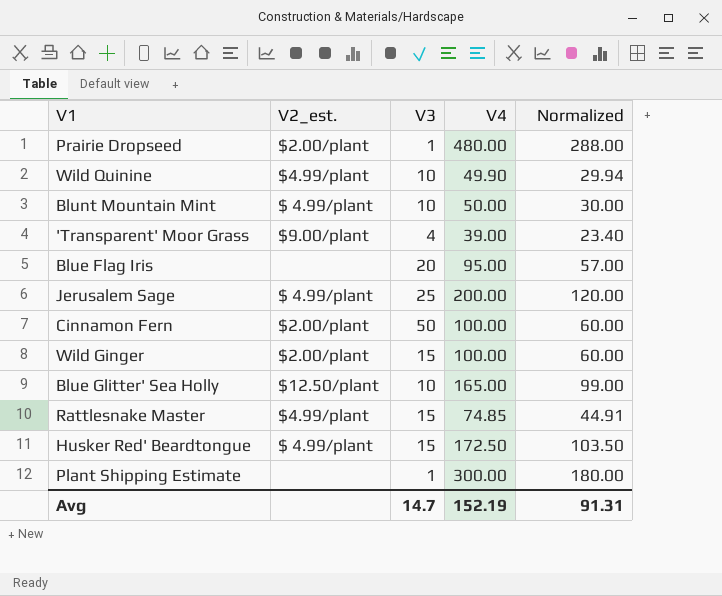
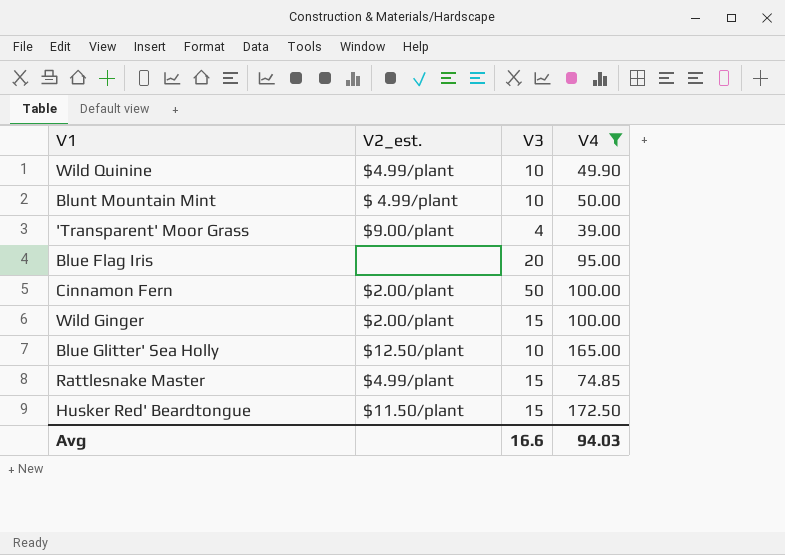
filter: none -> V4 <= 172.50
column Normalized | formula: [V4] * 0.6 -> none
Husker Red' Beardtongue | V2_est.: $ 4.99/plant -> $11.50/plant
Avg | V3: 14.7 -> 16.6
Avg | V4: 152.19 -> 94.03

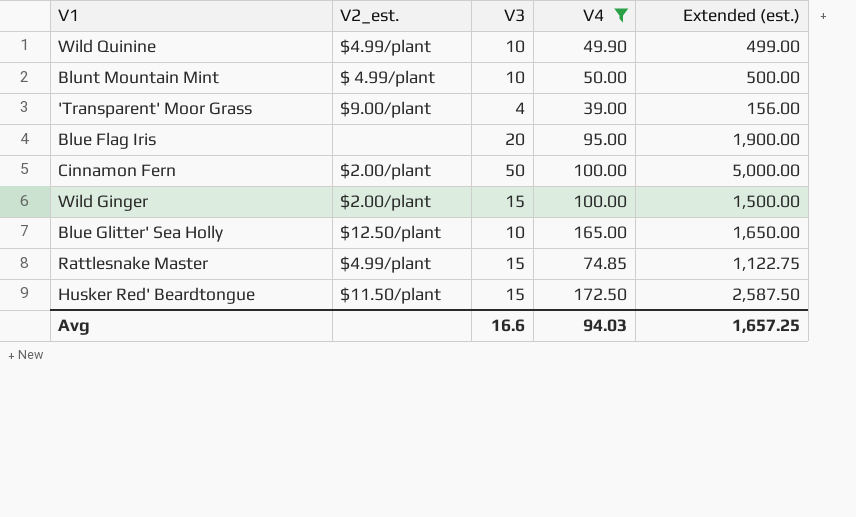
column Extended (est.) | formula: none -> [V3] * [V4]

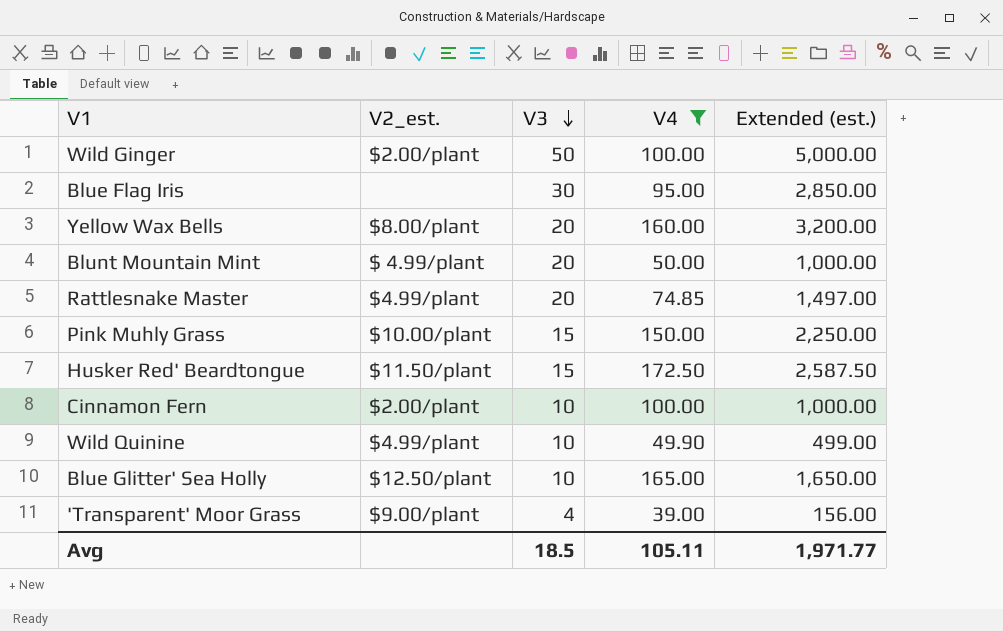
row order: none -> V3 descending
Wild Ginger | V3: 15 -> 50
Wild Ginger | Extended (est.): 1,500.00 -> 5,000.00
Blue Flag Iris | V3: 20 -> 30
Blue Flag Iris | Extended (est.): 1,900.00 -> 2,850.00
row Yellow Wax Bells: none -> $8.00/plant | 20 | 160.00 | 3,200.00
Blunt Mountain Mint | V3: 10 -> 20
Blunt Mountain Mint | Extended (est.): 500.00 -> 1,000.00
Rattlesnake Master | V3: 15 -> 20
Rattlesnake Master | Extended (est.): 1,122.75 -> 1,497.00
row Pink Muhly Grass: none -> $10.00/plant | 15 | 150.00 | 2,250.00
Cinnamon Fern | V3: 50 -> 10
Cinnamon Fern | Extended (est.): 5,000.00 -> 1,000.00
Avg | V3: 16.6 -> 18.5
Avg | V4: 94.03 -> 105.11
Avg | Extended (est.): 1,657.25 -> 1,971.77

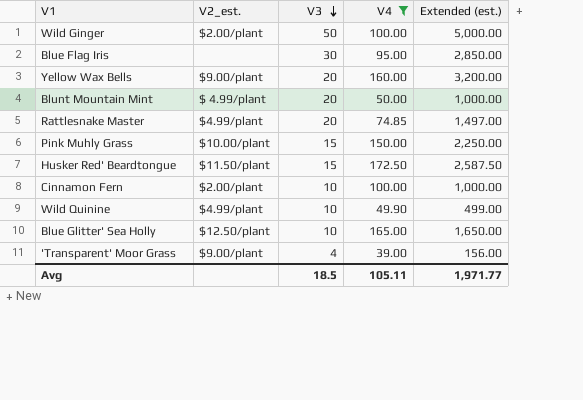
Yellow Wax Bells | V2_est.: $8.00/plant -> $9.00/plant

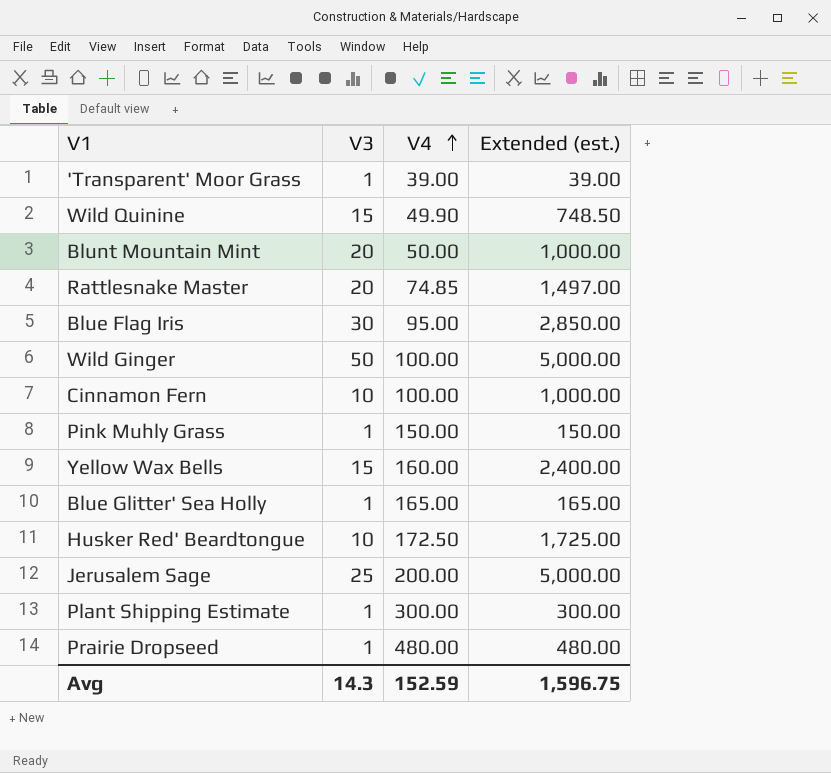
filter: V4 <= 172.50 -> none
row order: V3 descending -> V4 ascending
column V2_est. | position: 2 -> none
'Transparent' Moor Grass | V3: 4 -> 1
'Transparent' Moor Grass | Extended (est.): 156.00 -> 39.00
Wild Quinine | V3: 10 -> 15
Wild Quinine | Extended (est.): 499.00 -> 748.50
Pink Muhly Grass | V3: 15 -> 1
Pink Muhly Grass | Extended (est.): 2,250.00 -> 150.00
Yellow Wax Bells | V3: 20 -> 15
Yellow Wax Bells | Extended (est.): 3,200.00 -> 2,400.00
Blue Glitter' Sea Holly | V3: 10 -> 1
Blue Glitter' Sea Holly | Extended (est.): 1,650.00 -> 165.00
Husker Red' Beardtongue | V3: 15 -> 10
Husker Red' Beardtongue | Extended (est.): 2,587.50 -> 1,725.00
Avg | V3: 18.5 -> 14.3
Avg | V4: 105.11 -> 152.59
Avg | Extended (est.): 1,971.77 -> 1,596.75

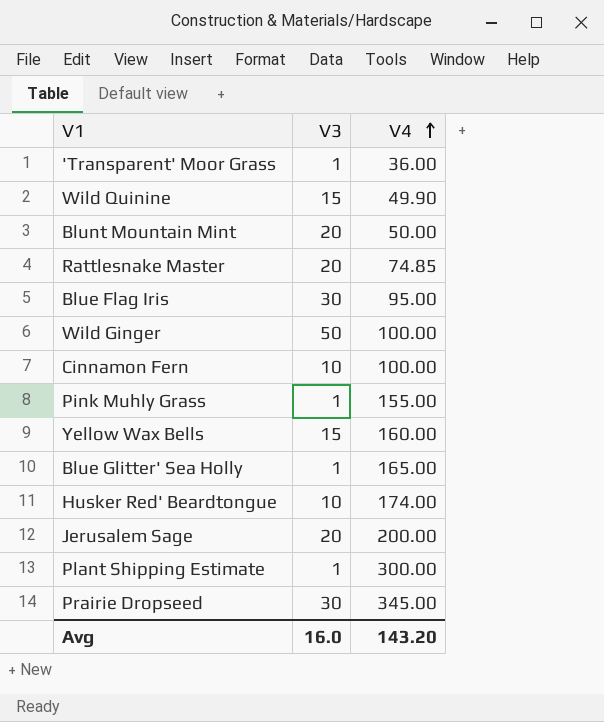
column Extended (est.) | formula: [V3] * [V4] -> none
'Transparent' Moor Grass | V4: 39.00 -> 36.00
Pink Muhly Grass | V4: 150.00 -> 155.00
Husker Red' Beardtongue | V4: 172.50 -> 174.00
Jerusalem Sage | V3: 25 -> 20
Prairie Dropseed | V3: 1 -> 30
Prairie Dropseed | V4: 480.00 -> 345.00
Avg | V3: 14.3 -> 16.0
Avg | V4: 152.59 -> 143.20

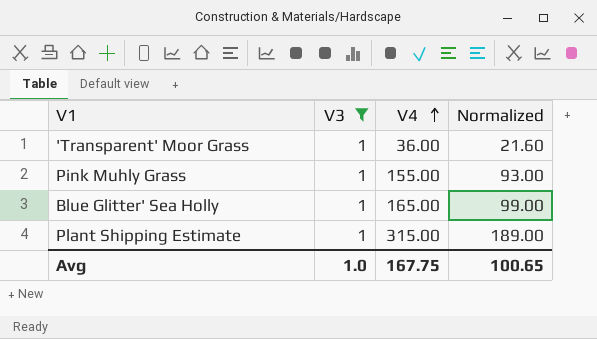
filter: none -> V3 = 1
column Normalized | formula: none -> [V4] * 0.6
Plant Shipping Estimate | V4: 300.00 -> 315.00
Avg | V3: 16.0 -> 1.0
Avg | V4: 143.20 -> 167.75

